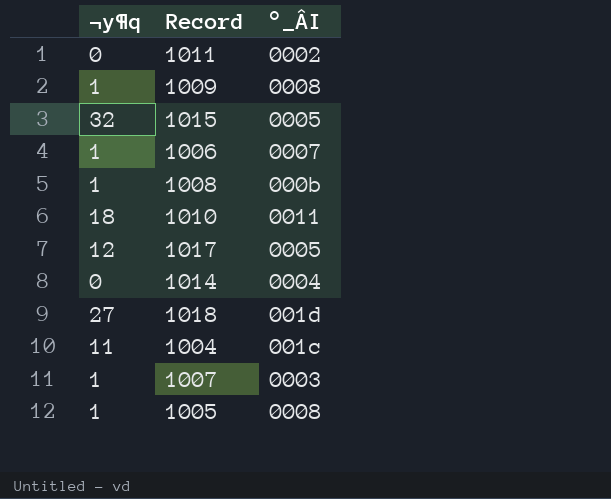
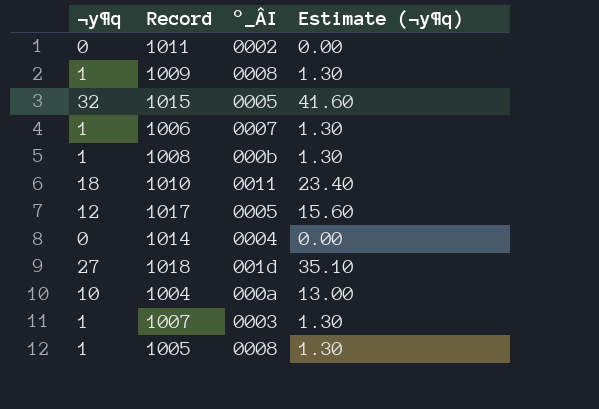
column Estimate (¬y¶q) | formula: none -> [¬y¶q] * 1.3
1004 | ¬y¶q: 11 -> 10
1004 | °_ÂI: 001c -> 000a

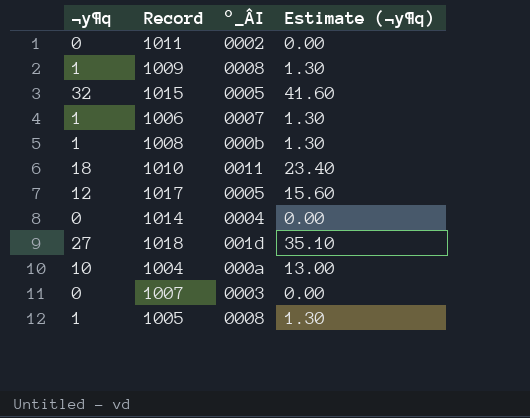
1007 | ¬y¶q: 1 -> 0
1007 | Estimate (¬y¶q): 1.30 -> 0.00

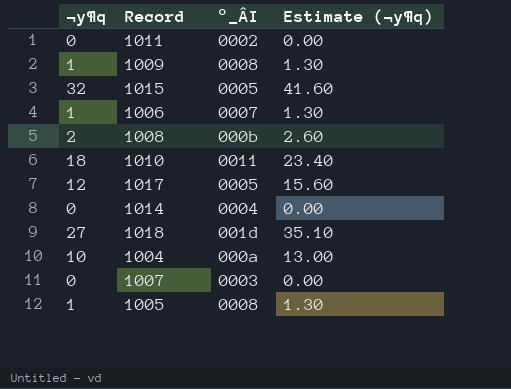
1008 | ¬y¶q: 1 -> 2
1008 | Estimate (¬y¶q): 1.30 -> 2.60

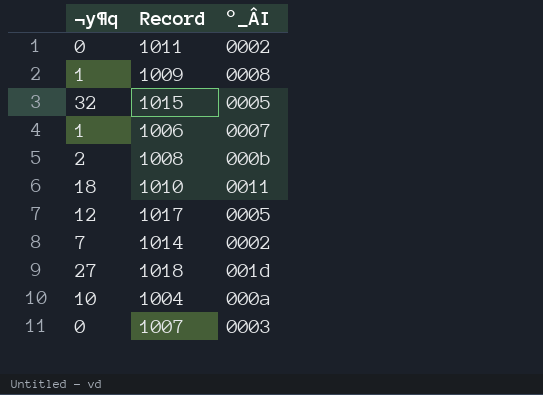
column Estimate (¬y¶q) | formula: [¬y¶q] * 1.3 -> none
row 1005: 1 | 0008 | 1.30 -> none
1014 | ¬y¶q: 0 -> 7
1014 | °_ÂI: 0004 -> 0002

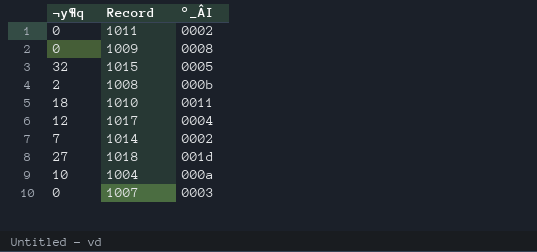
row 1006: 1 | 0007 -> none
1009 | ¬y¶q: 1 -> 0
1017 | °_ÂI: 0005 -> 0004

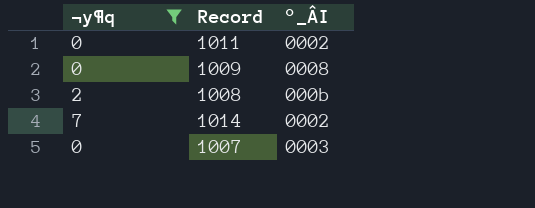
filter: none -> ¬y¶q <= 7

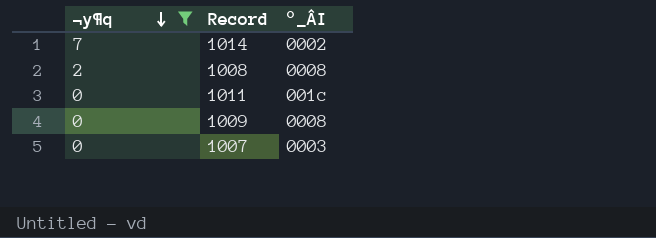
row order: none -> ¬y¶q descending
1008 | °_ÂI: 000b -> 0008
1011 | °_ÂI: 0002 -> 001c

